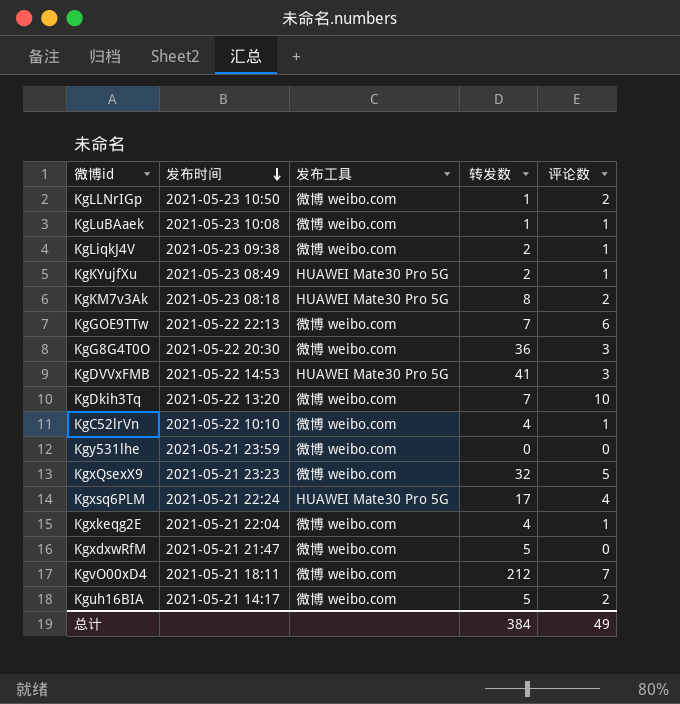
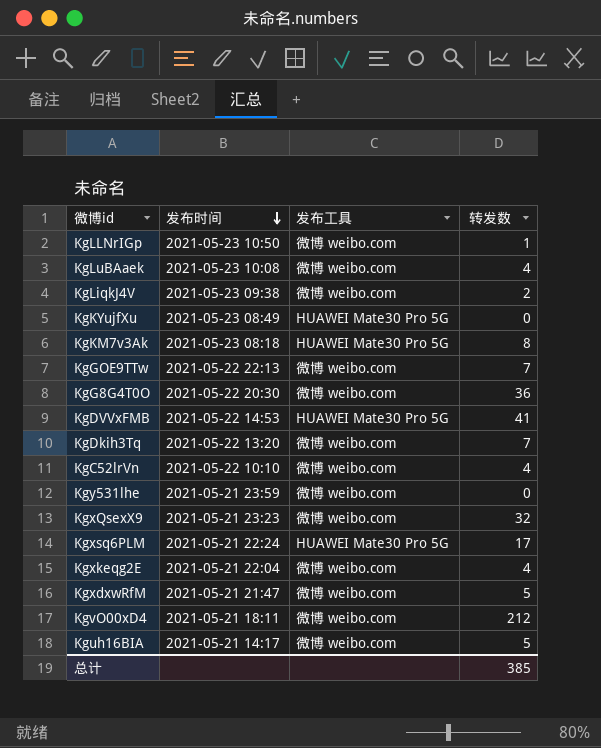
column 评论数 | position: 5 -> none
KgLuBAaek | 转发数: 1 -> 4
KgKYujfXu | 转发数: 2 -> 0
总计 | 转发数: 384 -> 385

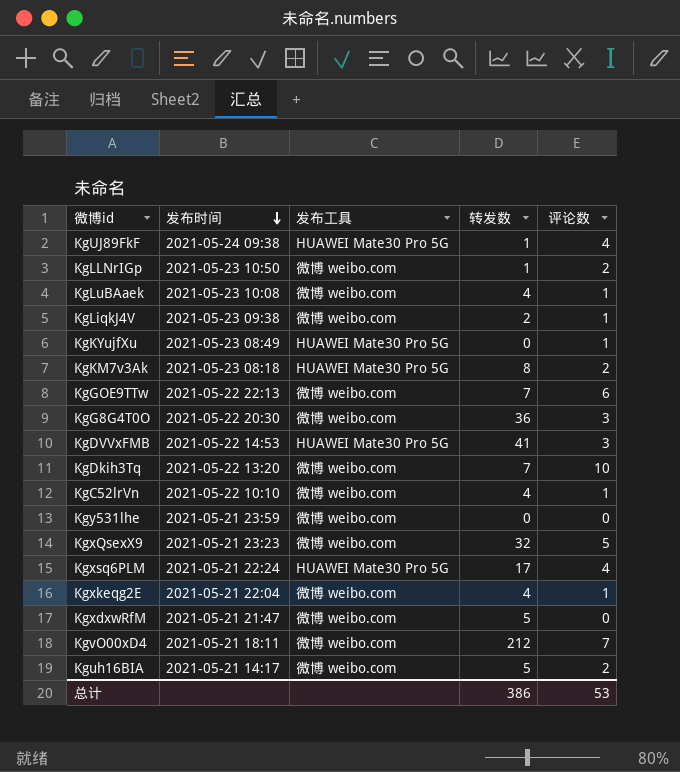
column 评论数 | position: none -> 5
row KgUJ89FkF: none -> 2021-05-24 09:38 | HUAWEI Mate30 Pro 5G | 1 | 4
总计 | 转发数: 385 -> 386

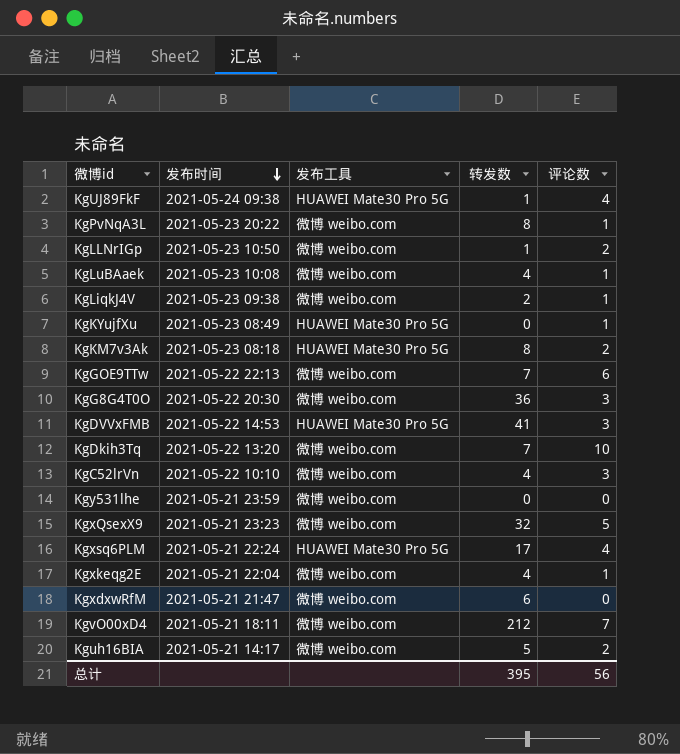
row KgPvNqA3L: none -> 2021-05-23 20:22 | 微博 weibo.com | 8 | 1
KgC52lrVn | 评论数: 1 -> 3
KgxdxwRfM | 转发数: 5 -> 6
总计 | 转发数: 386 -> 395
总计 | 评论数: 53 -> 56

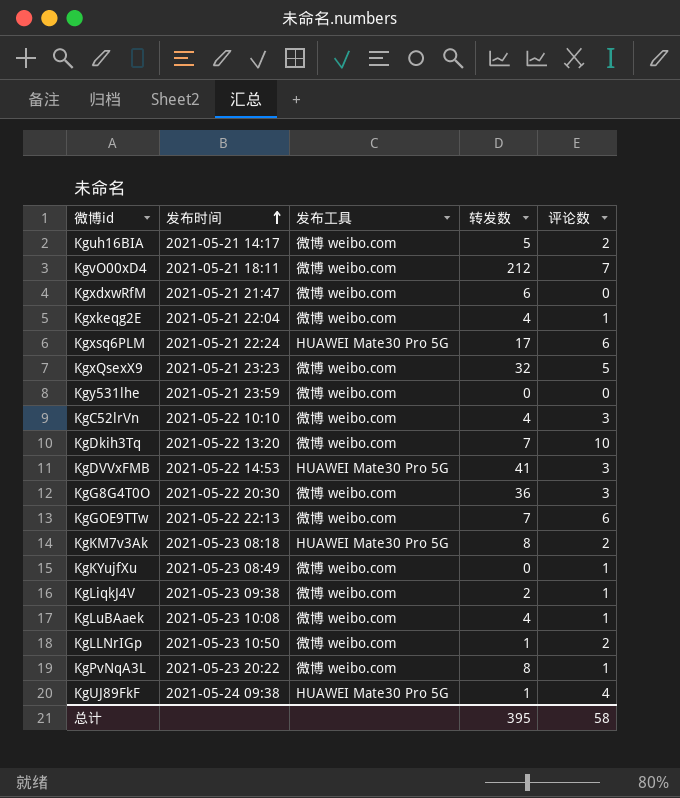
row order: 发布时间 descending -> 发布时间 ascending
Kgxsq6PLM | 评论数: 4 -> 6
KgKYujfXu | 发布工具: HUAWEI Mate30 Pro 5G -> 微博 weibo.com
总计 | 评论数: 56 -> 58

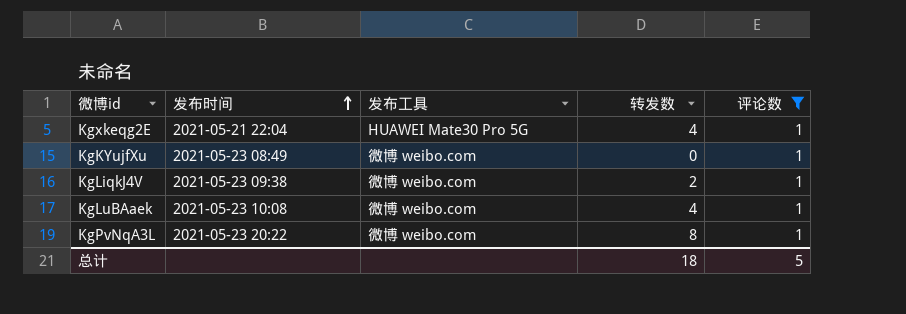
filter: none -> 评论数 = 1
Kgxkeqg2E | 发布工具: 微博 weibo.com -> HUAWEI Mate30 Pro 5G
总计 | 转发数: 395 -> 18
总计 | 评论数: 58 -> 5

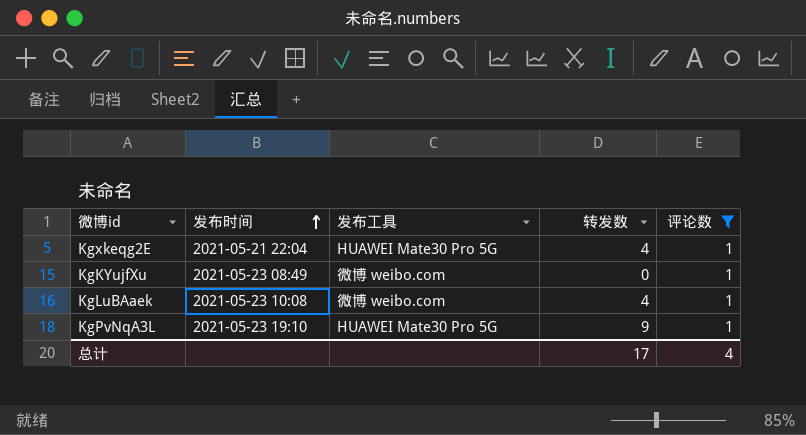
row KgLiqkJ4V: 2021-05-23 09:38 | 微博 weibo.com | 2 | 1 -> none
KgPvNqA3L | 发布时间: 2021-05-23 20:22 -> 2021-05-23 19:10
KgPvNqA3L | 发布工具: 微博 weibo.com -> HUAWEI Mate30 Pro 5G
KgPvNqA3L | 转发数: 8 -> 9
总计 | 转发数: 18 -> 17
总计 | 评论数: 5 -> 4

